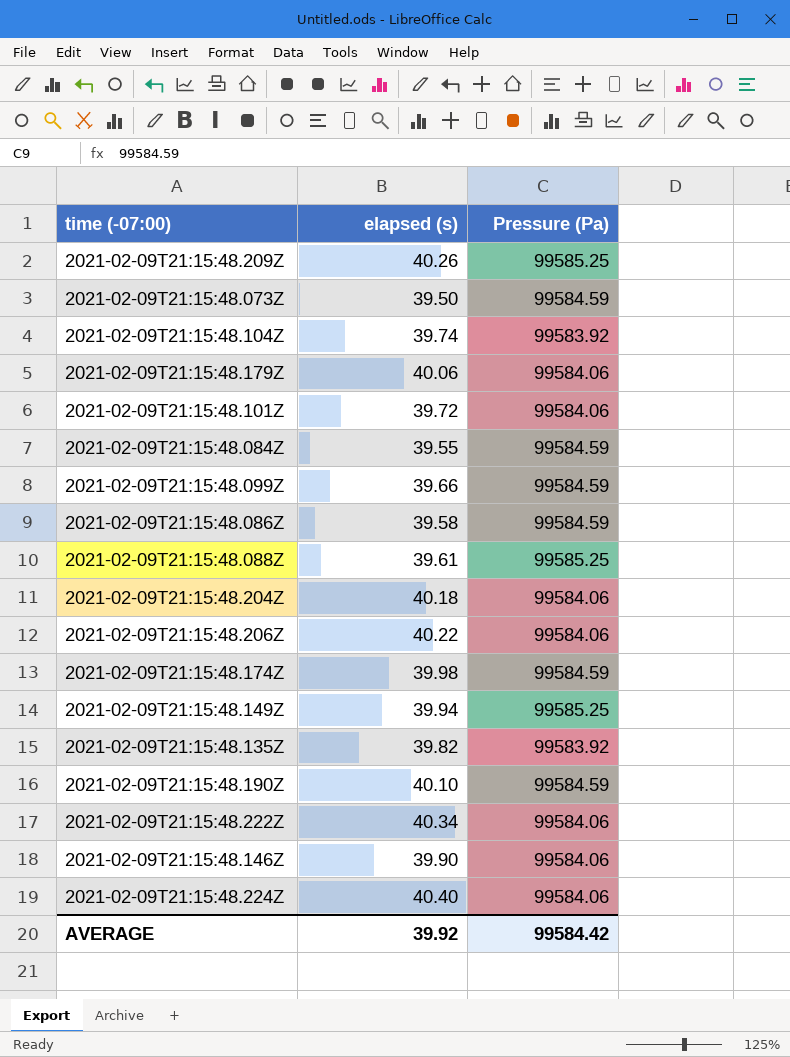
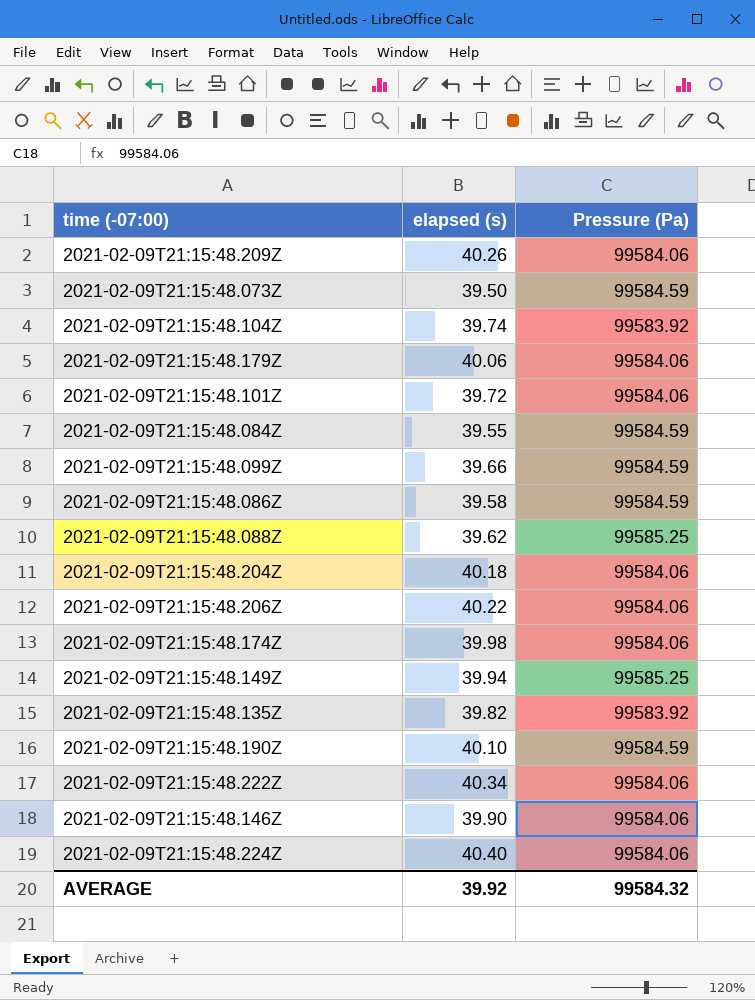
2021-02-09T21:15:48.209Z | Pressure (Pa): 99585.25 -> 99584.06
2021-02-09T21:15:48.088Z | elapsed (s): 39.61 -> 39.62
2021-02-09T21:15:48.174Z | Pressure (Pa): 99584.59 -> 99584.06
AVERAGE | Pressure (Pa): 99584.42 -> 99584.32

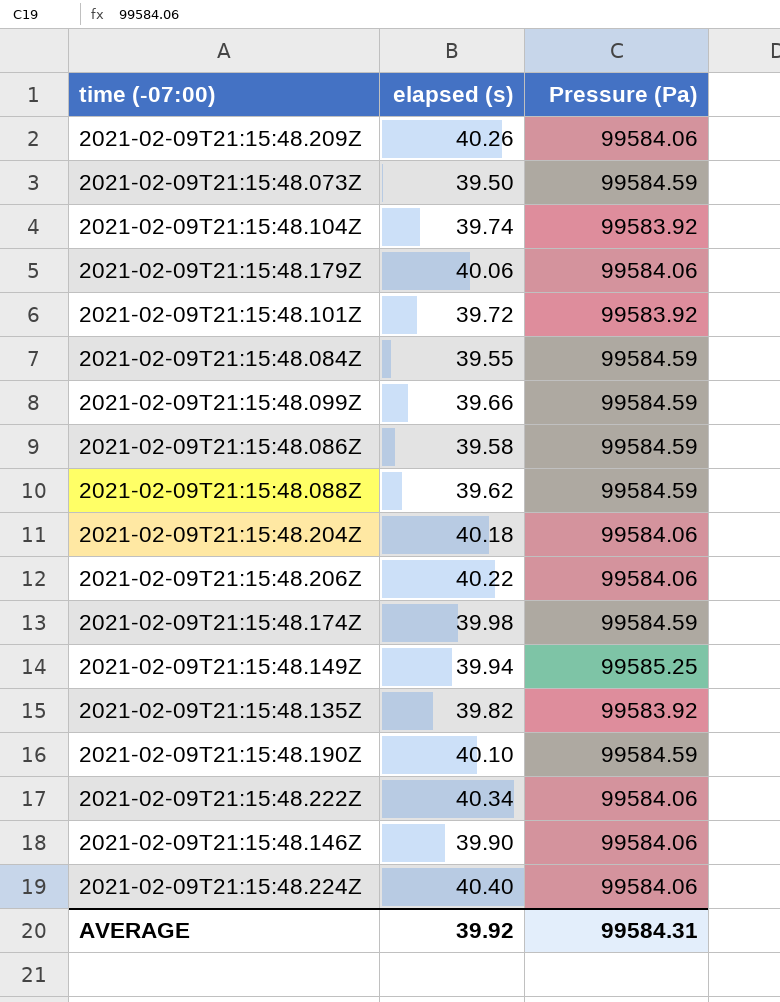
2021-02-09T21:15:48.101Z | Pressure (Pa): 99584.06 -> 99583.92
2021-02-09T21:15:48.088Z | Pressure (Pa): 99585.25 -> 99584.59
2021-02-09T21:15:48.174Z | Pressure (Pa): 99584.06 -> 99584.59
AVERAGE | Pressure (Pa): 99584.32 -> 99584.31

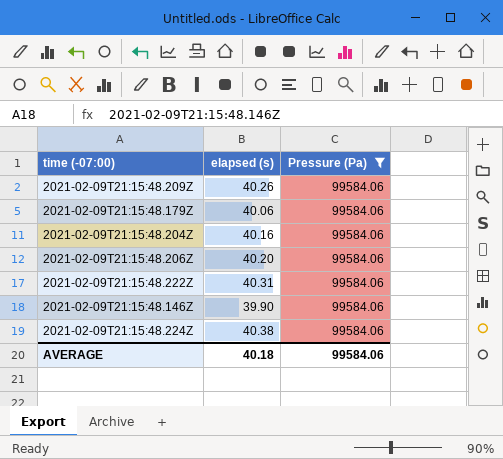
filter: none -> Pressure (Pa) = 99584.06
2021-02-09T21:15:48.204Z | elapsed (s): 40.18 -> 40.16
2021-02-09T21:15:48.206Z | elapsed (s): 40.22 -> 40.20
2021-02-09T21:15:48.222Z | elapsed (s): 40.34 -> 40.31
2021-02-09T21:15:48.224Z | elapsed (s): 40.40 -> 40.38
AVERAGE | elapsed (s): 39.92 -> 40.18
AVERAGE | Pressure (Pa): 99584.31 -> 99584.06

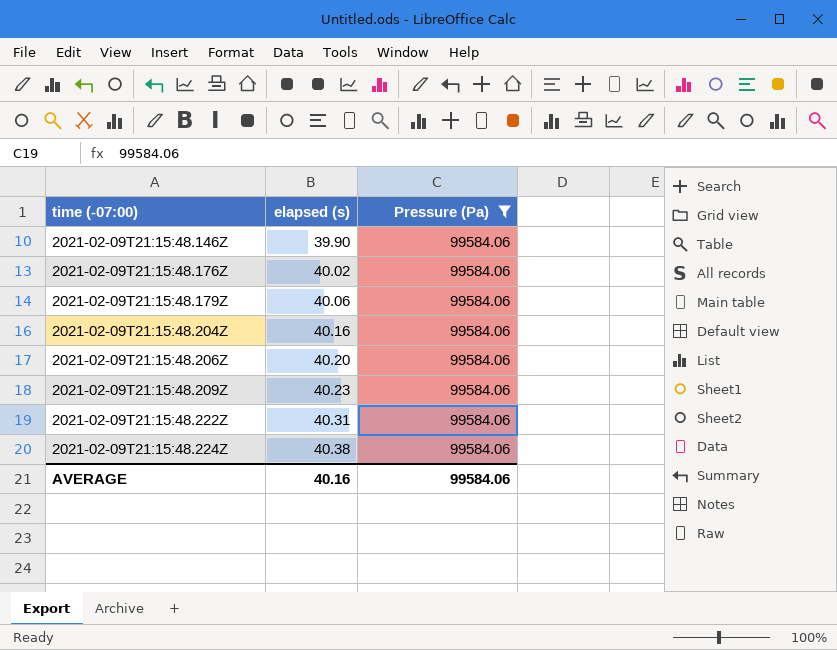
row order: none -> time (-07:00) ascending
row 2021-02-09T21:15:48.176Z: none -> 40.02 | 99584.06
2021-02-09T21:15:48.209Z | elapsed (s): 40.26 -> 40.23
AVERAGE | elapsed (s): 40.18 -> 40.16

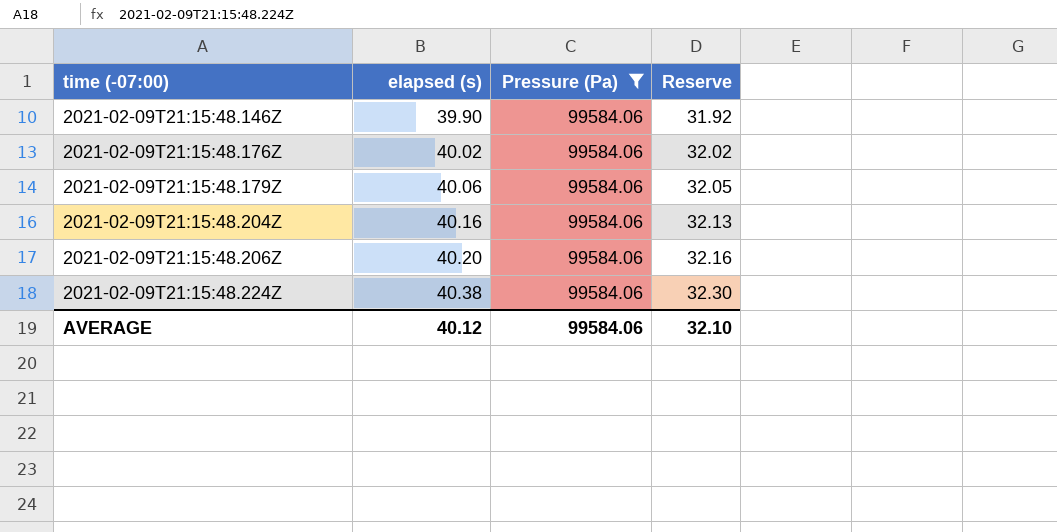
column Reserve | formula: none -> [elapsed (s)] * 0.8
row 2021-02-09T21:15:48.209Z: 40.23 | 99584.06 -> none
row 2021-02-09T21:15:48.222Z: 40.31 | 99584.06 -> none
AVERAGE | elapsed (s): 40.16 -> 40.12

